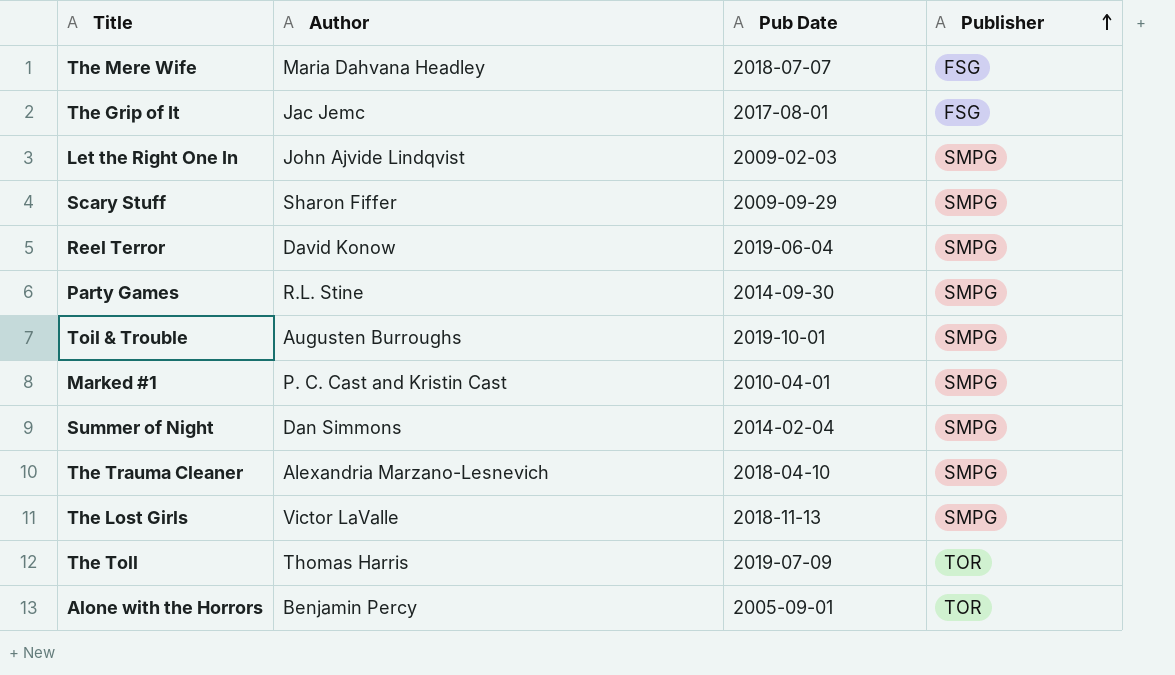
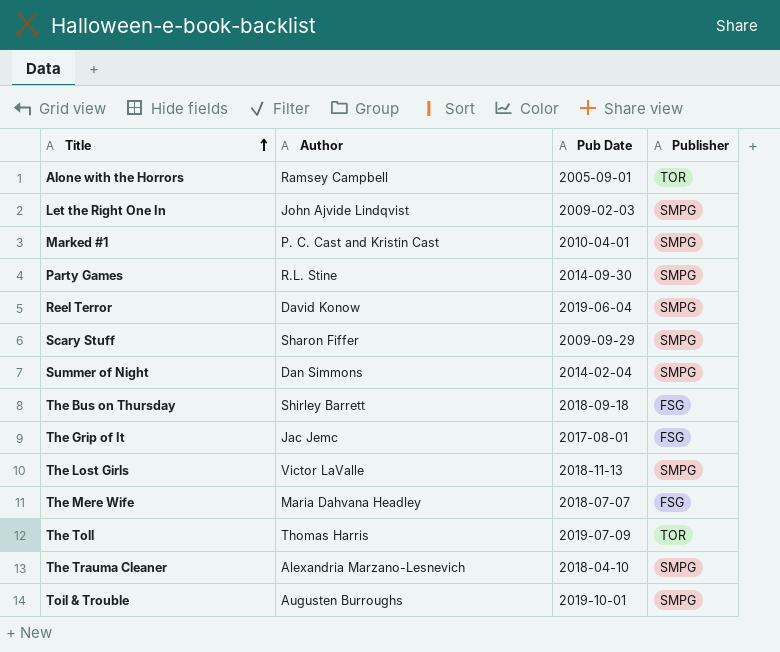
row order: Publisher ascending -> Title ascending
Alone with the Horrors | Author: Benjamin Percy -> Ramsey Campbell
row The Bus on Thursday: none -> Shirley Barrett | 2018-09-18 | FSG

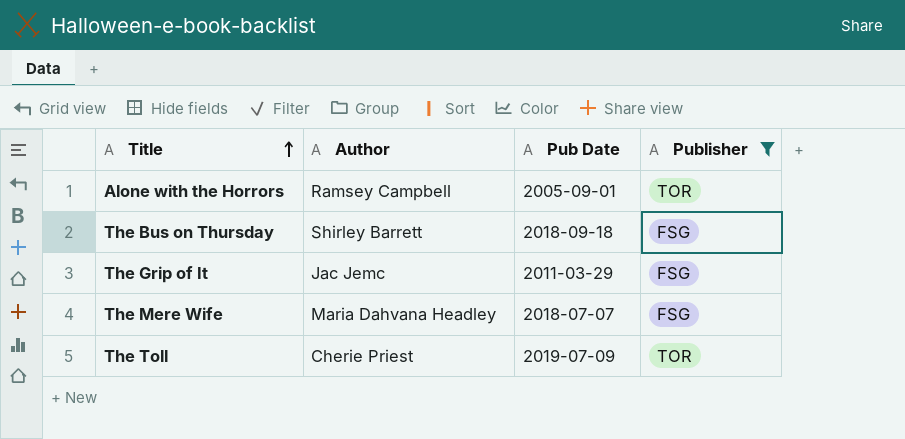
filter: none -> Publisher != SMPG
The Grip of It | Pub Date: 2017-08-01 -> 2011-03-29
The Toll | Author: Thomas Harris -> Cherie Priest

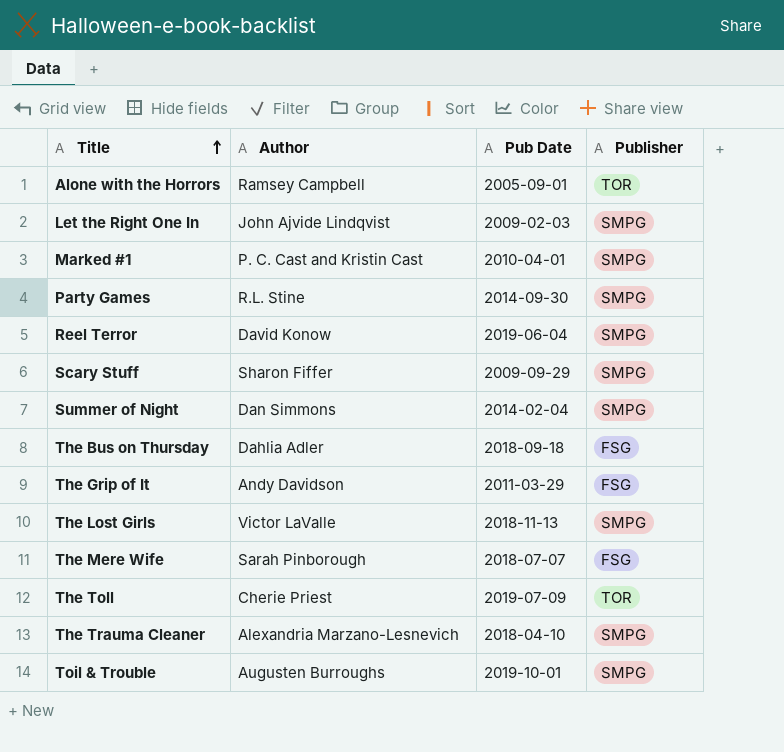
filter: Publisher != SMPG -> none
The Bus on Thursday | Author: Shirley Barrett -> Dahlia Adler
The Grip of It | Author: Jac Jemc -> Andy Davidson
The Mere Wife | Author: Maria Dahvana Headley -> Sarah Pinborough

